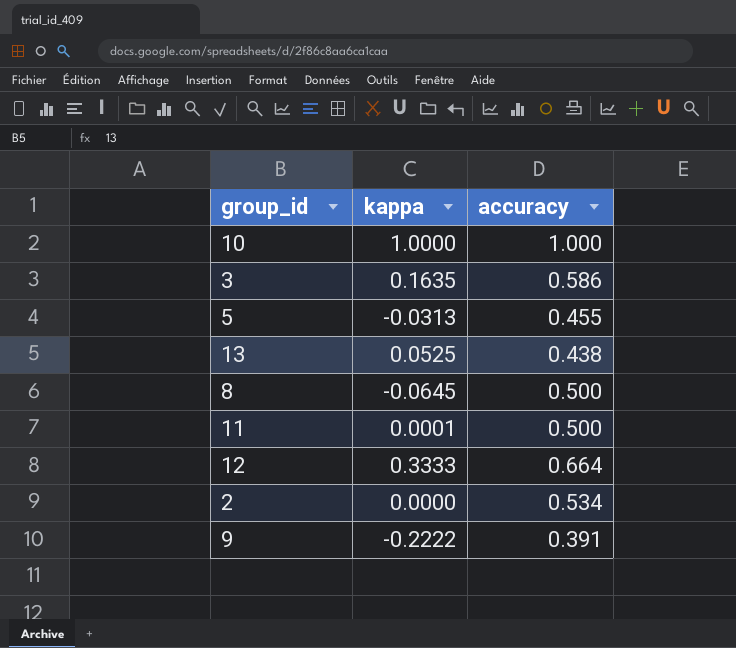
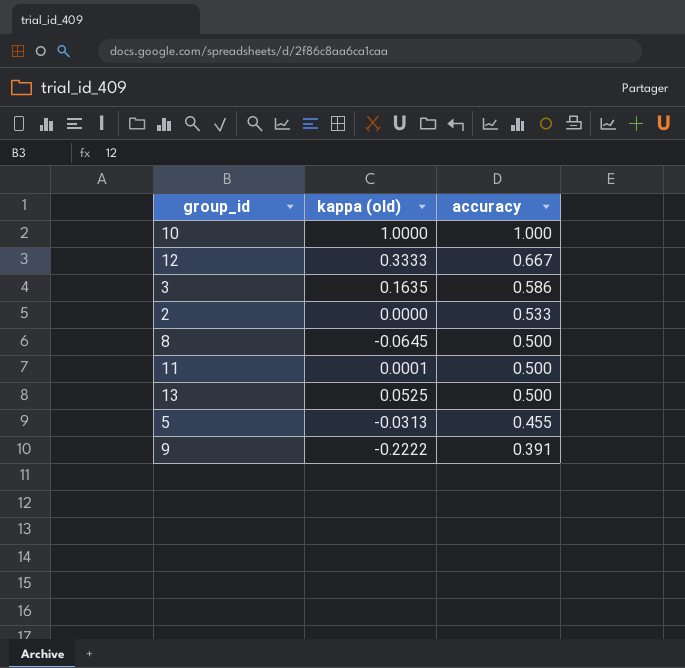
row order: none -> accuracy descending
column name: kappa -> kappa (old)
12 | accuracy: 0.664 -> 0.667
2 | accuracy: 0.534 -> 0.533
13 | accuracy: 0.438 -> 0.500

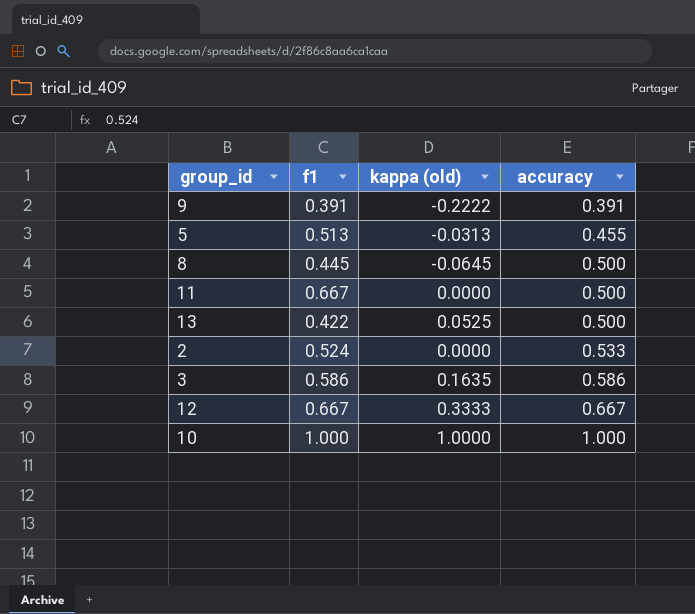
row order: accuracy descending -> accuracy ascending
column f1 | position: none -> 2
11 | kappa (old): 0.0001 -> 0.0000

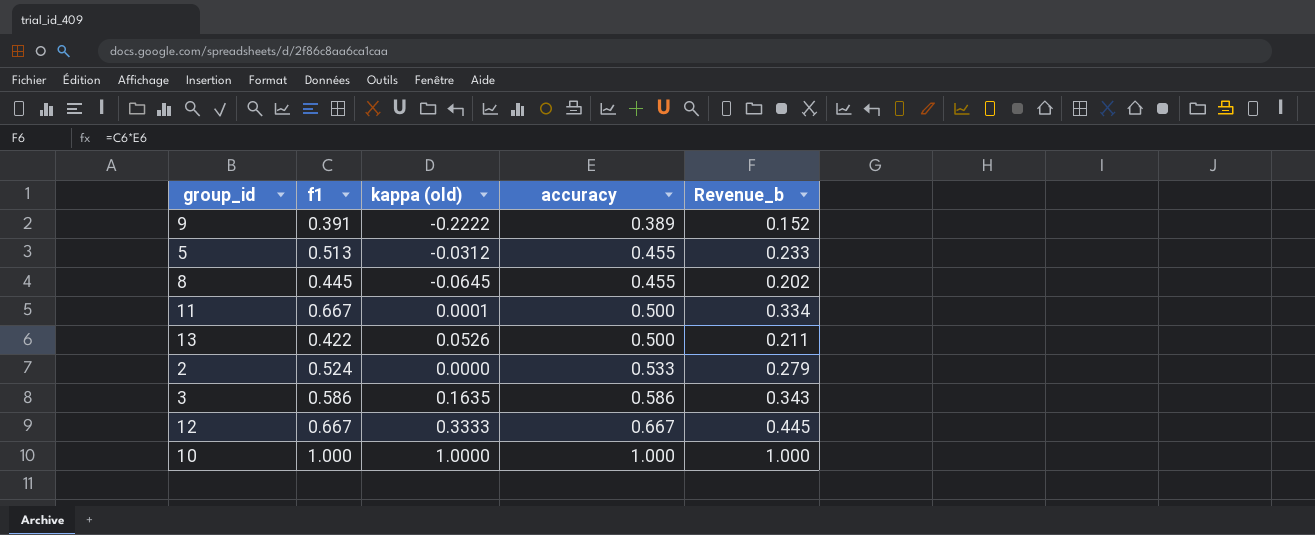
column Revenue_b | formula: none -> [f1] * [accuracy]
9 | accuracy: 0.391 -> 0.389
5 | kappa (old): -0.0313 -> -0.0312
8 | accuracy: 0.500 -> 0.455
11 | kappa (old): 0.0000 -> 0.0001
13 | kappa (old): 0.0525 -> 0.0526

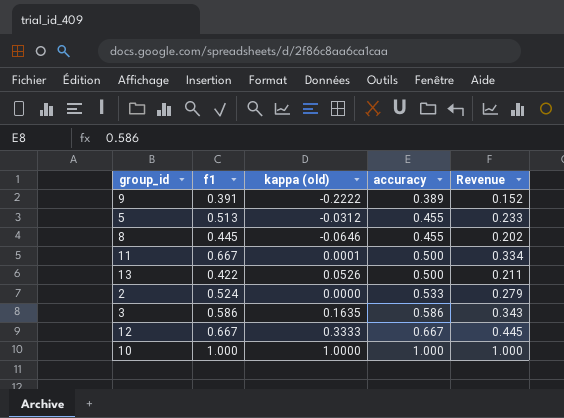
column name: Revenue_b -> Revenue
8 | kappa (old): -0.0645 -> -0.0646

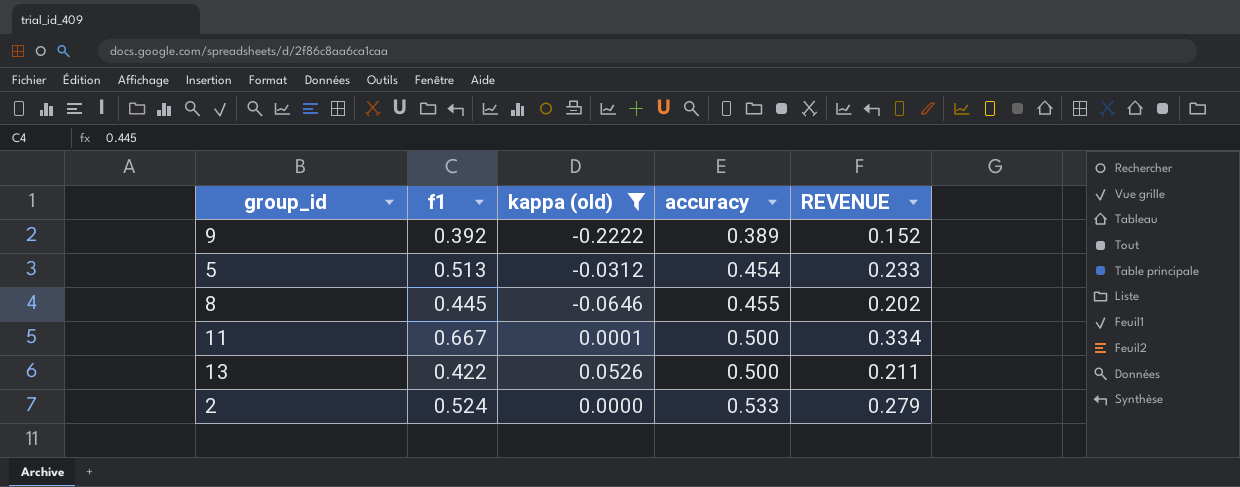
filter: none -> kappa (old) <= 0.0526
column name: Revenue -> REVENUE
9 | f1: 0.391 -> 0.392
5 | accuracy: 0.455 -> 0.454

